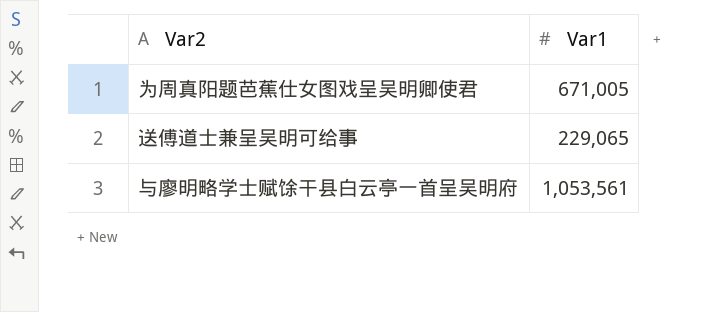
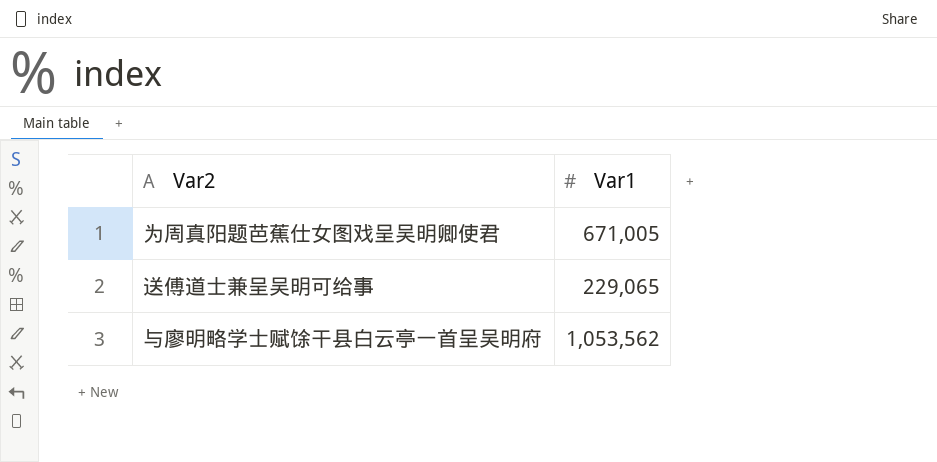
与廖明略学士赋馀干县白云亭一首呈吴明府 | Var1: 1,053,561 -> 1,053,562

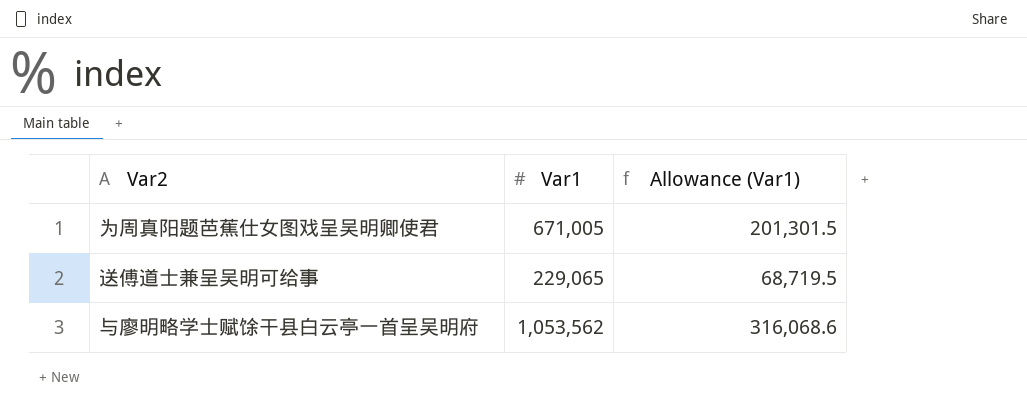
column Allowance (Var1) | formula: none -> [Var1] * 0.3

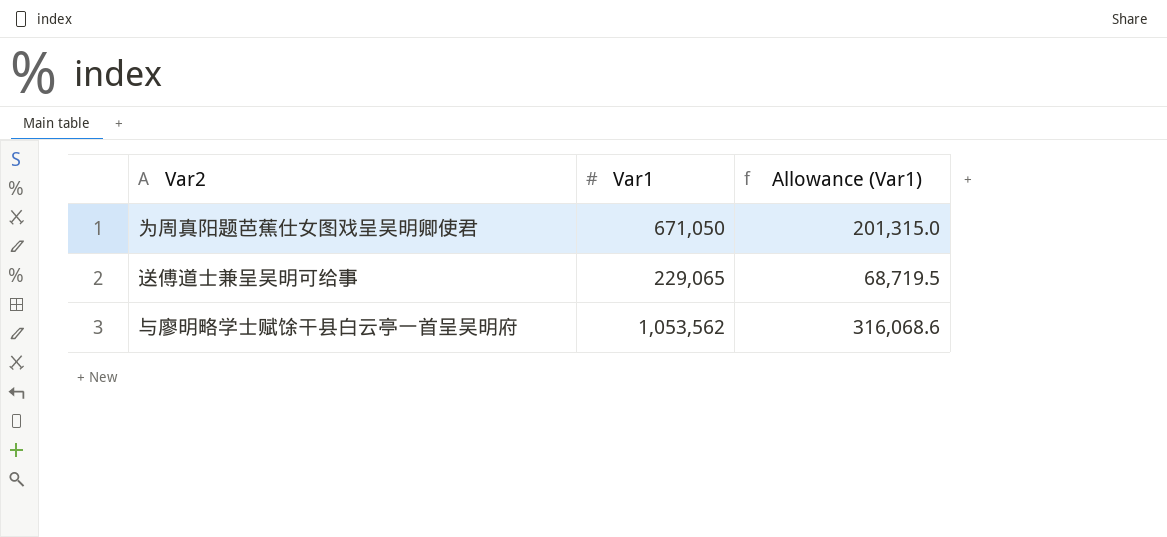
为周真阳题芭蕉仕女图戏呈吴明卿使君 | Var1: 671,005 -> 671,050
为周真阳题芭蕉仕女图戏呈吴明卿使君 | Allowance (Var1): 201,301.5 -> 201,315.0

